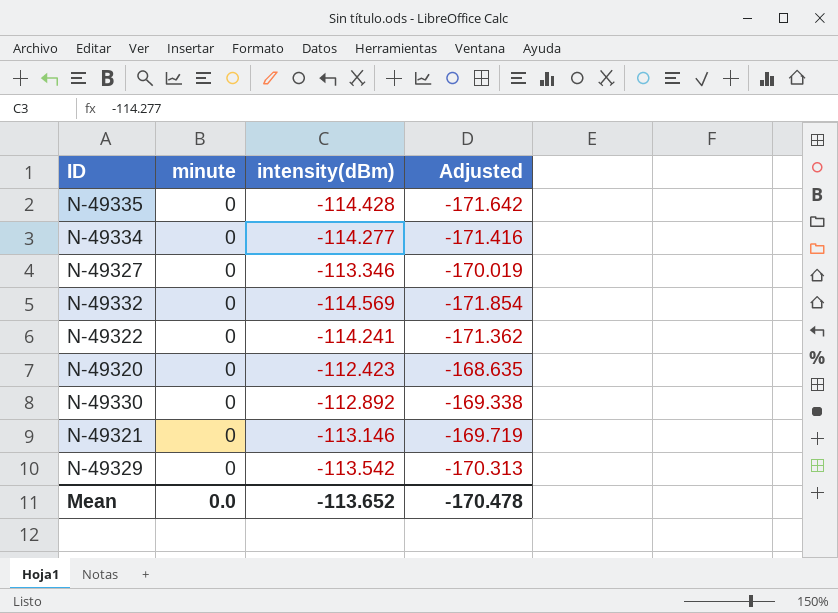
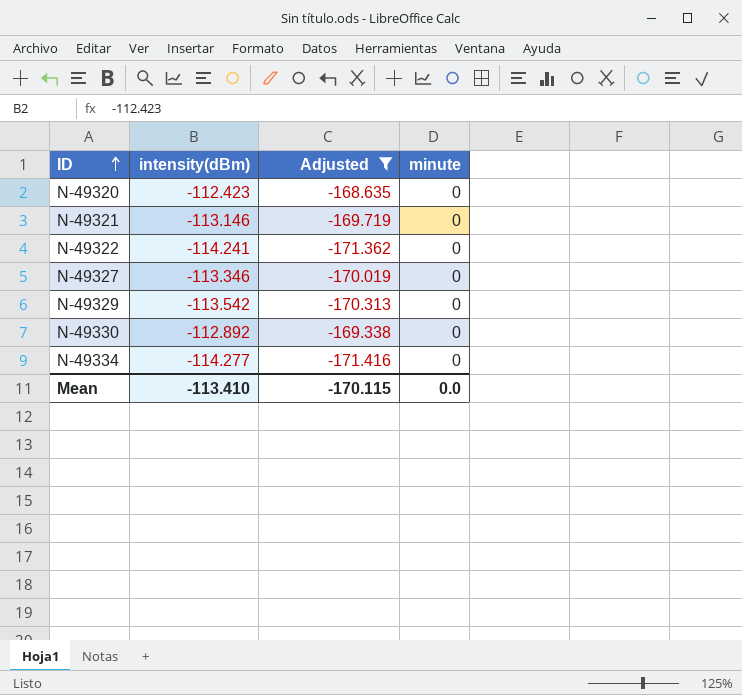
filter: none -> Adjusted >= -171.416
row order: none -> ID ascending
column minute | position: 2 -> 4
Mean | intensity(dBm): -113.652 -> -113.410
Mean | Adjusted: -170.478 -> -170.115

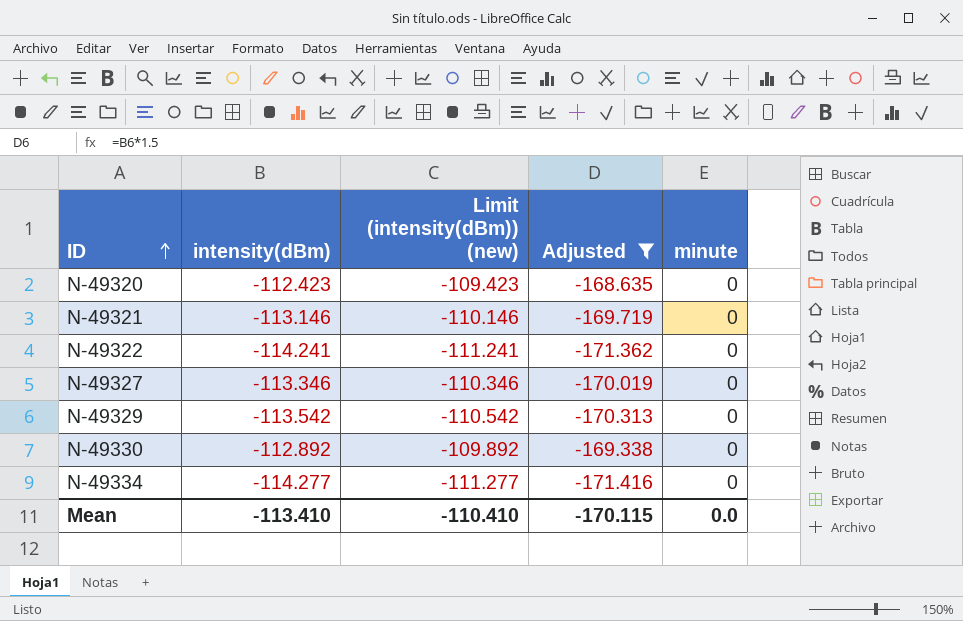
column Limit (intensity(dBm)) (new) | formula: none -> [intensity(dBm)] + 3

